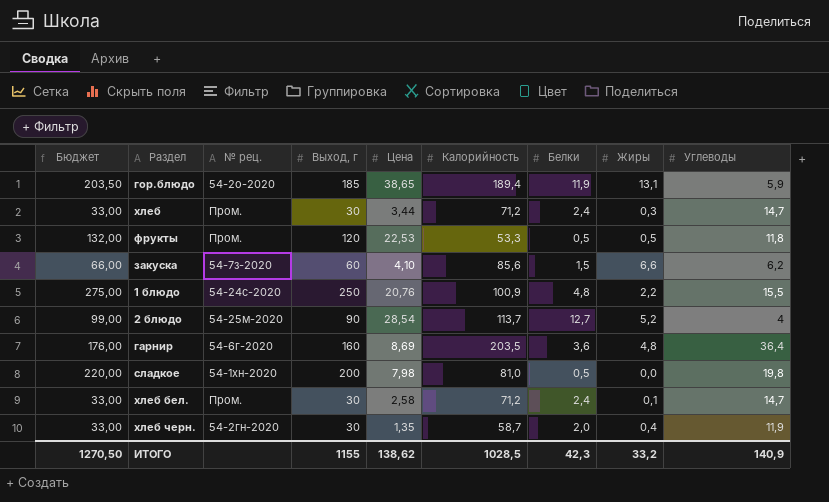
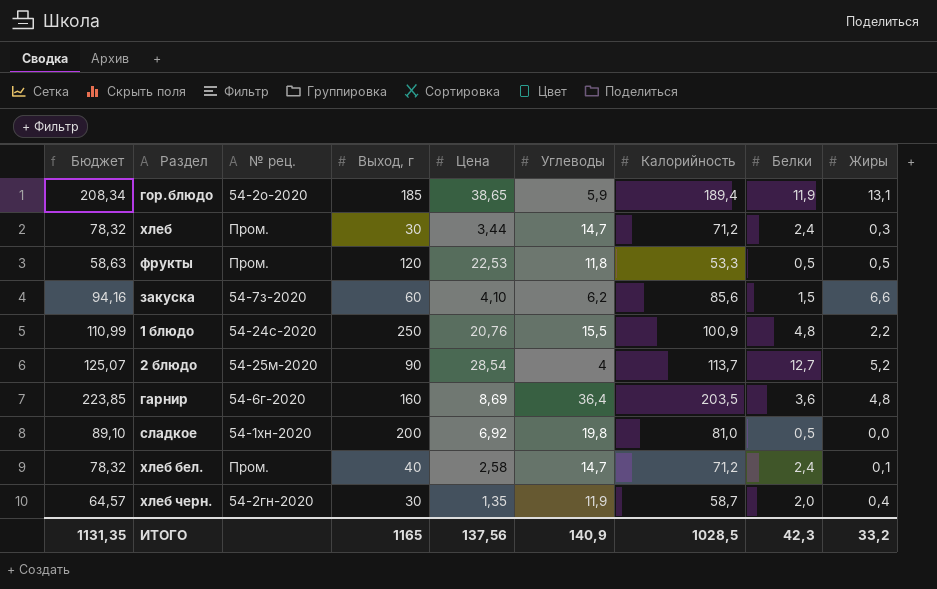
column Бюджет | formula: [Выход, г] * 1,1 -> [Калорийность] * 1,1
column Углеводы | position: 9 -> 6
сладкое | Цена: 7,98 -> 6,92
хлеб бел. | Выход, г: 30 -> 40
ИТОГО | Бюджет: 1270,50 -> 1131,35
ИТОГО | Выход, г: 1155 -> 1165
ИТОГО | Цена: 138,62 -> 137,56

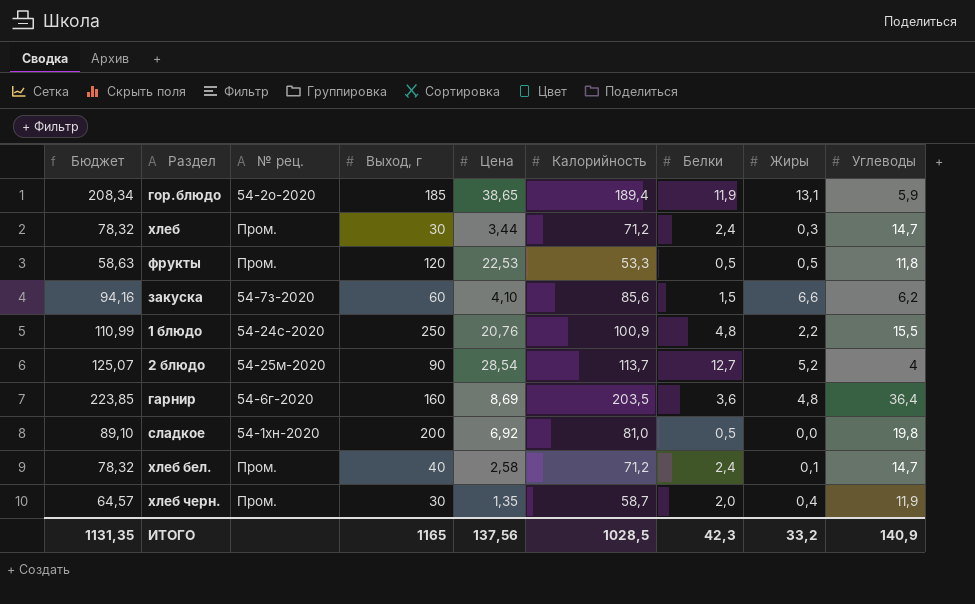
column Углеводы | position: 6 -> 9
хлеб черн. | № рец.: 54-2гн-2020 -> Пром.

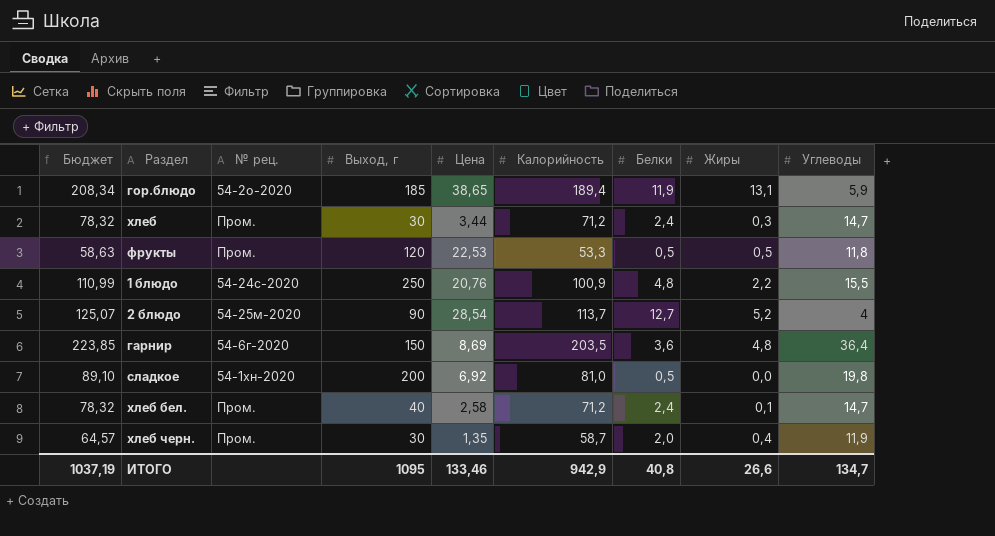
row закуска: 94,16 | 54-7з-2020 | 60 | 4,10 | 85,6 | 1,5 | 6,6 | 6,2 -> none
гарнир | Выход, г: 160 -> 150
ИТОГО | Бюджет: 1131,35 -> 1037,19
ИТОГО | Выход, г: 1165 -> 1095
ИТОГО | Цена: 137,56 -> 133,46
ИТОГО | Калорийность: 1028,5 -> 942,9
ИТОГО | Белки: 42,3 -> 40,8
ИТОГО | Жиры: 33,2 -> 26,6
ИТОГО | Углеводы: 140,9 -> 134,7

